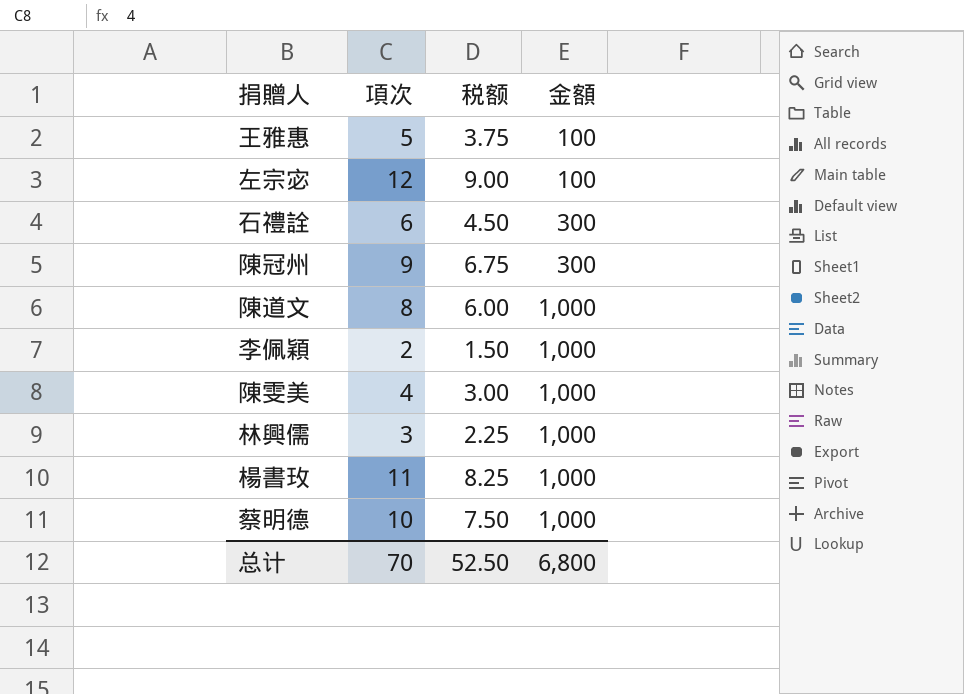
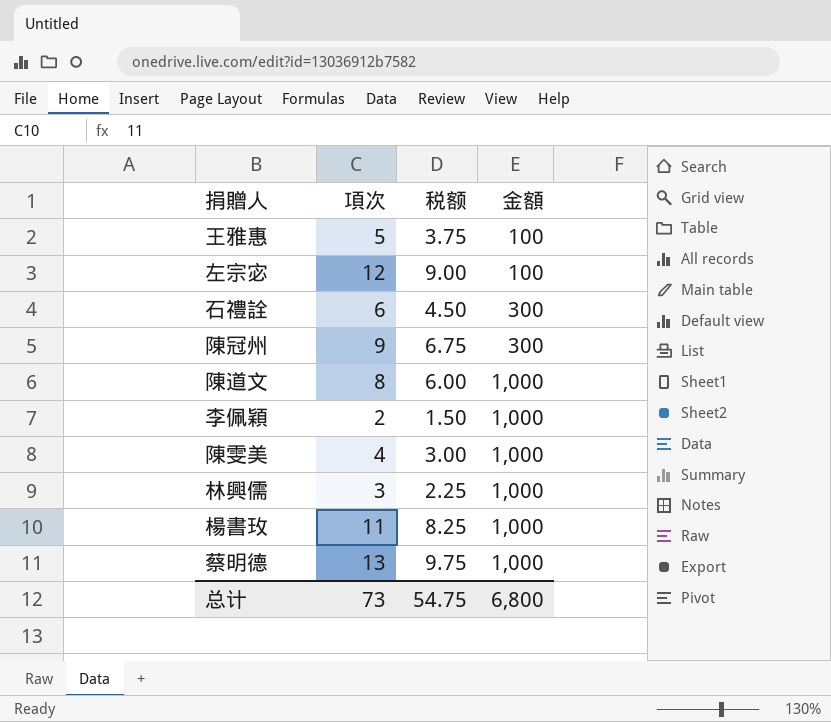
蔡明德 | 項次: 10 -> 13
蔡明德 | 税额: 7.50 -> 9.75
总计 | 項次: 70 -> 73
总计 | 税额: 52.50 -> 54.75

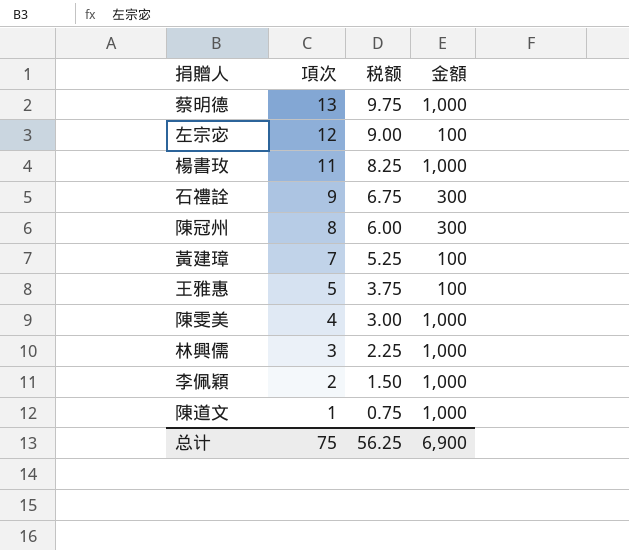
row order: 金額 ascending -> 項次 descending
石禮詮 | 項次: 6 -> 9
石禮詮 | 税额: 4.50 -> 6.75
陳冠州 | 項次: 9 -> 8
陳冠州 | 税额: 6.75 -> 6.00
row 黃建璋: none -> 7 | 5.25 | 100
陳道文 | 項次: 8 -> 1
陳道文 | 税额: 6.00 -> 0.75
总计 | 項次: 73 -> 75
总计 | 税额: 54.75 -> 56.25
总计 | 金額: 6,800 -> 6,900

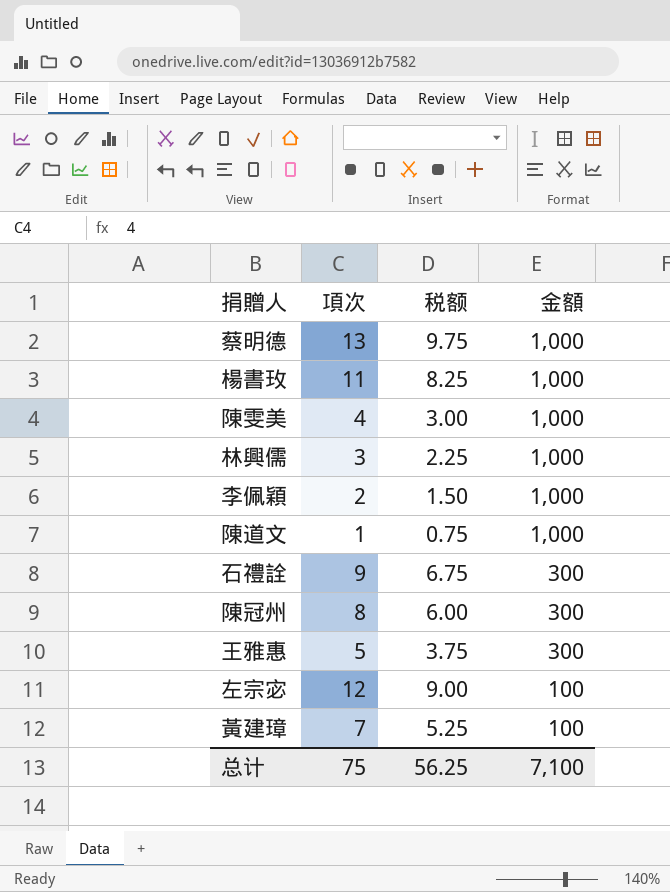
row order: 項次 descending -> 金額 descending
王雅惠 | 金額: 100 -> 300
总计 | 金額: 6,900 -> 7,100

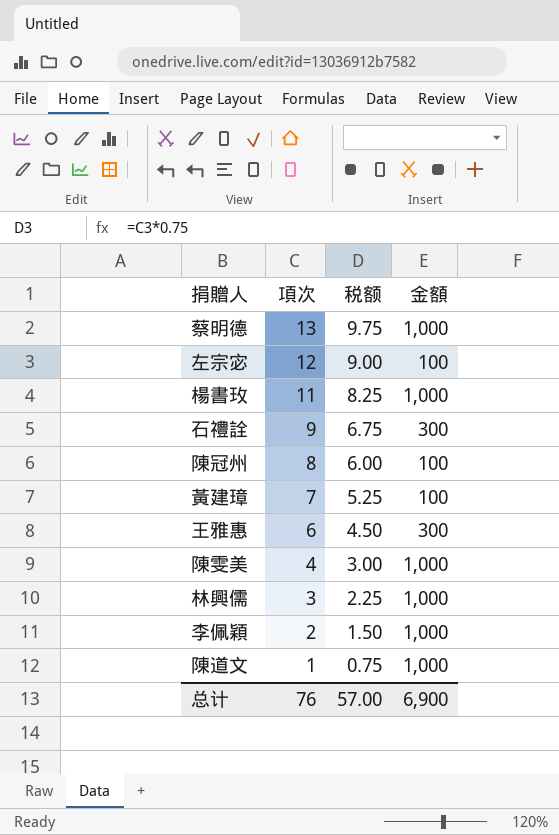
row order: 金額 descending -> 項次 descending
陳冠州 | 金額: 300 -> 100
王雅惠 | 項次: 5 -> 6
王雅惠 | 税额: 3.75 -> 4.50
总计 | 項次: 75 -> 76
总计 | 税额: 56.25 -> 57.00
总计 | 金額: 7,100 -> 6,900

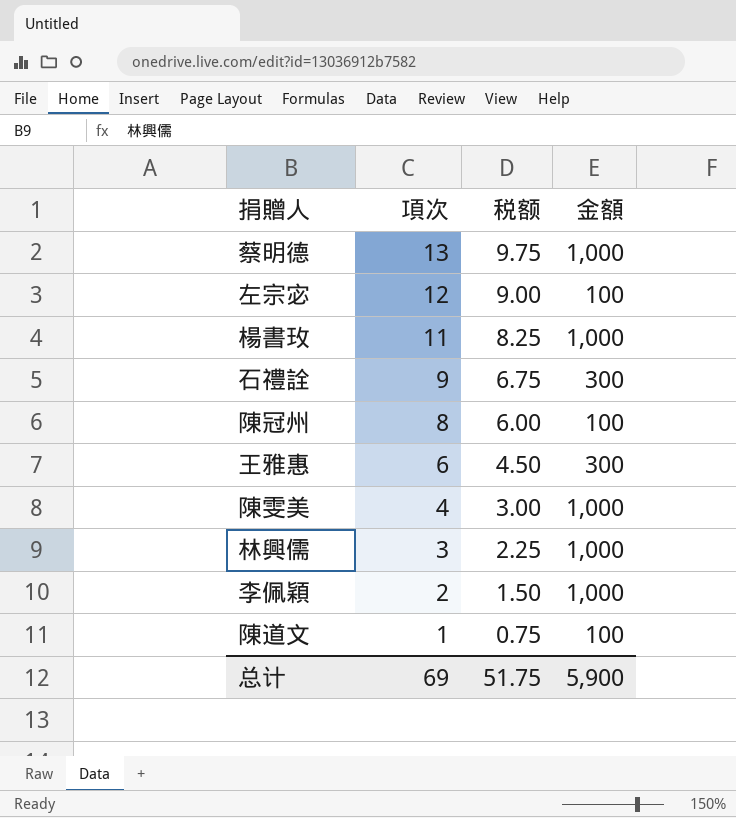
row 黃建璋: 7 | 5.25 | 100 -> none
陳道文 | 金額: 1,000 -> 100
总计 | 項次: 76 -> 69
总计 | 税额: 57.00 -> 51.75
总计 | 金額: 6,900 -> 5,900

